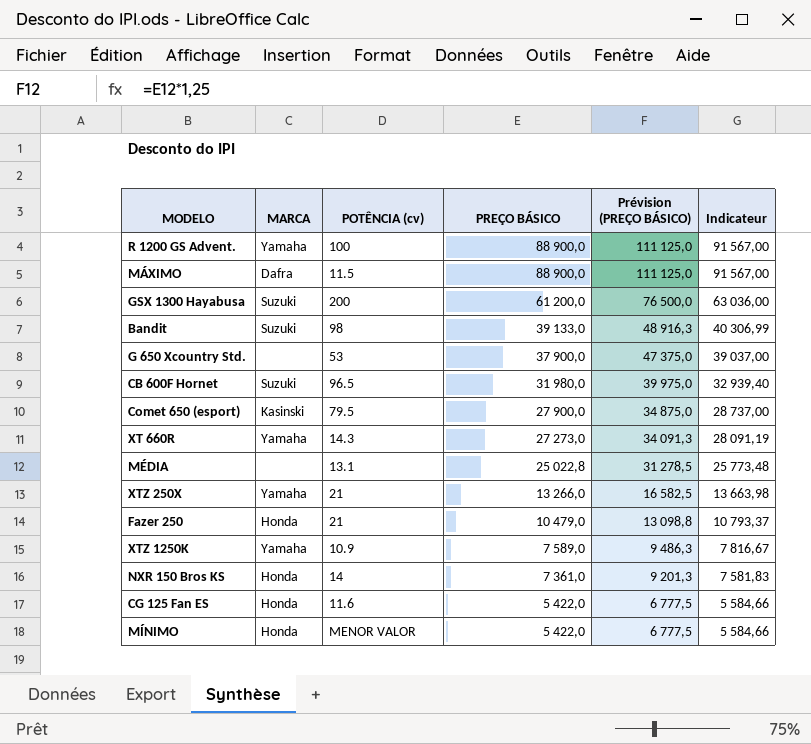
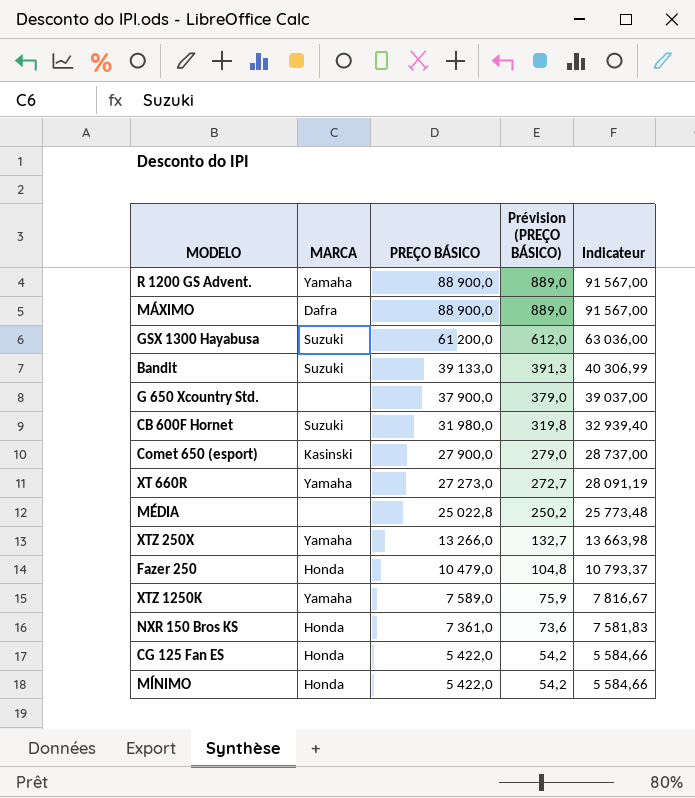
column POTÊNCIA (cv) | position: 3 -> none
column Prévision (PREÇO BÁSICO) | formula: [PREÇO BÁSICO] * 1,25 -> [PREÇO BÁSICO] * 0,01

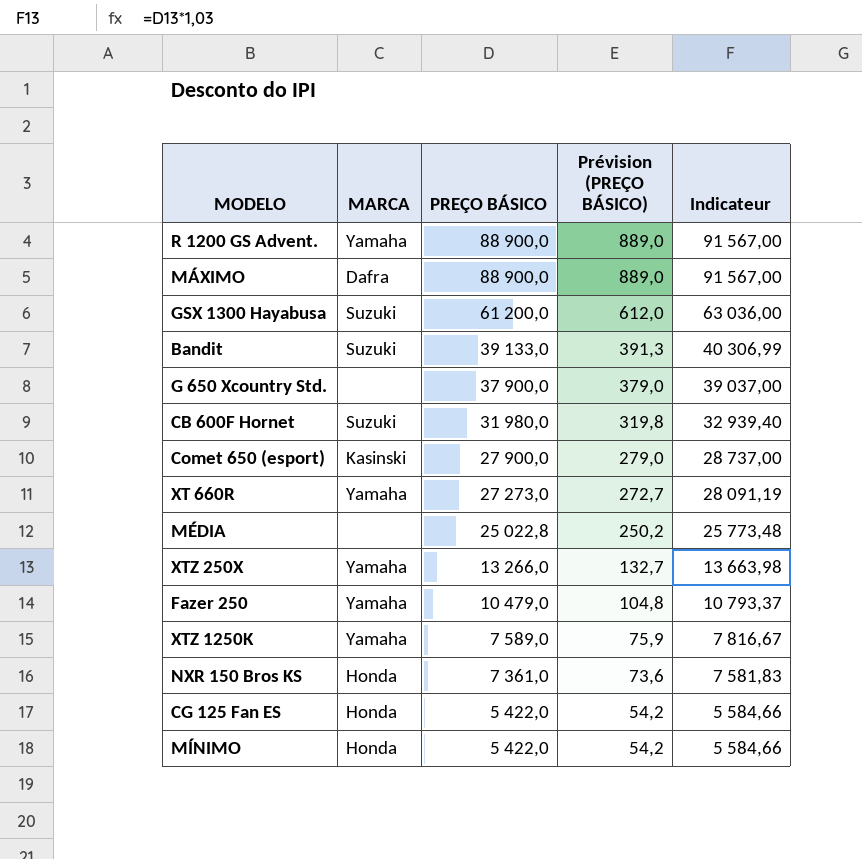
Fazer 250 | MARCA: Honda -> Yamaha

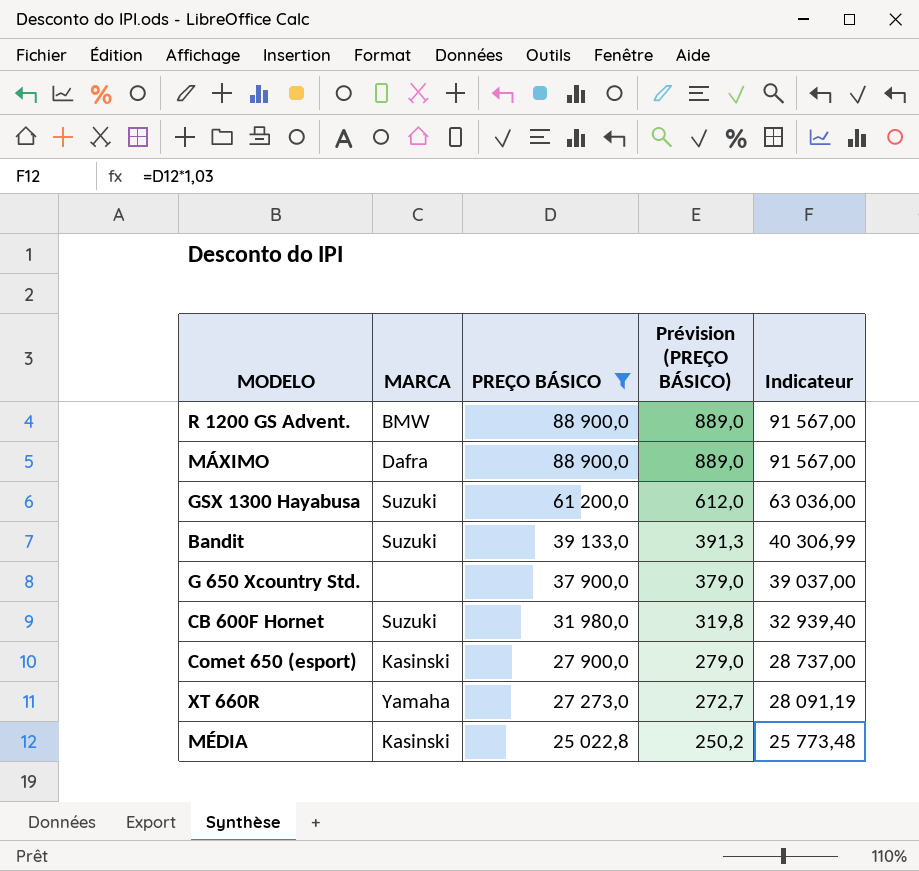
filter: none -> PREÇO BÁSICO >= 25 022,8
R 1200 GS Advent. | MARCA: Yamaha -> BMW
MÉDIA | MARCA: none -> Kasinski

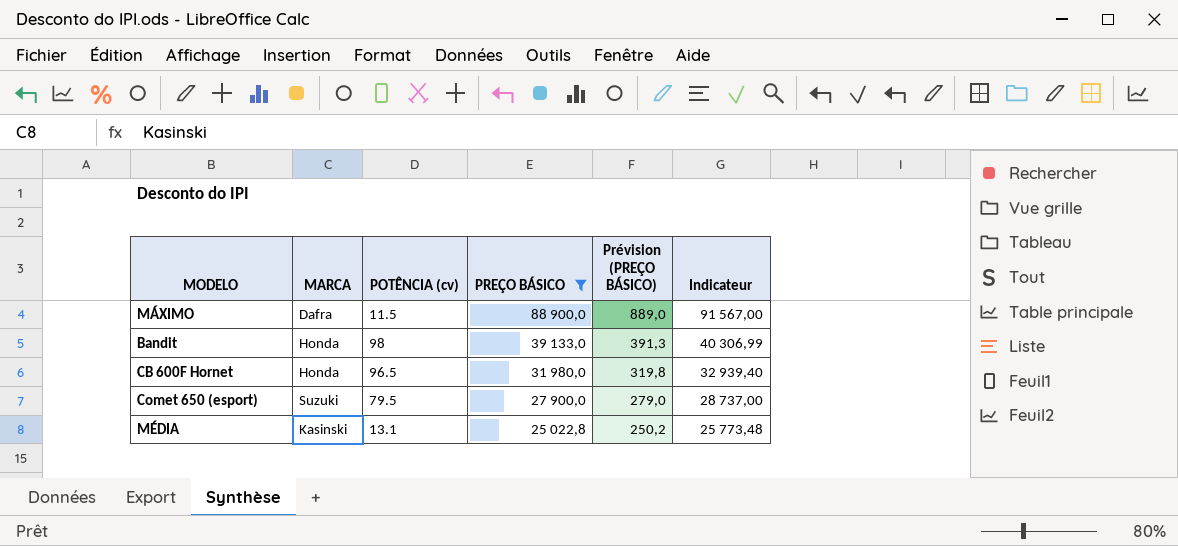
column POTÊNCIA (cv) | position: none -> 3
row R 1200 GS Advent.: BMW | 88 900,0 | 889,0 | 91 567,00 -> none
row GSX 1300 Hayabusa: Suzuki | 61 200,0 | 612,0 | 63 036,00 -> none
row G 650 Xcountry Std.: none | 37 900,0 | 379,0 | 39 037,00 -> none
row XT 660R: Yamaha | 27 273,0 | 272,7 | 28 091,19 -> none
Bandit | MARCA: Suzuki -> Honda
CB 600F Hornet | MARCA: Suzuki -> Honda
Comet 650 (esport) | MARCA: Kasinski -> Suzuki

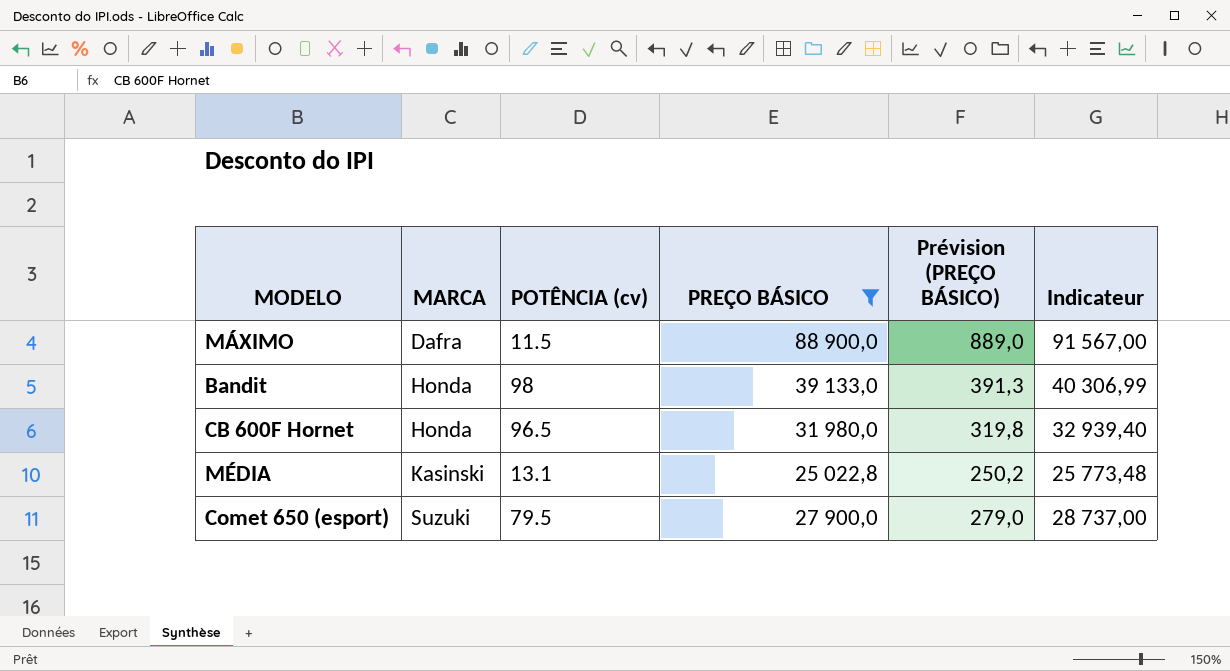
row order: PREÇO BÁSICO descending -> MARCA ascending

